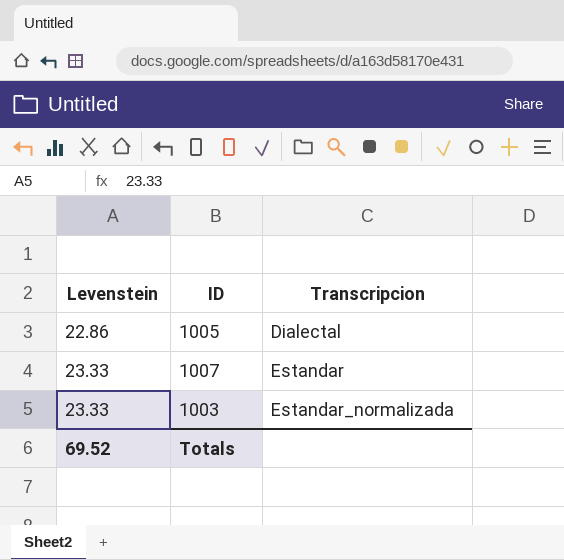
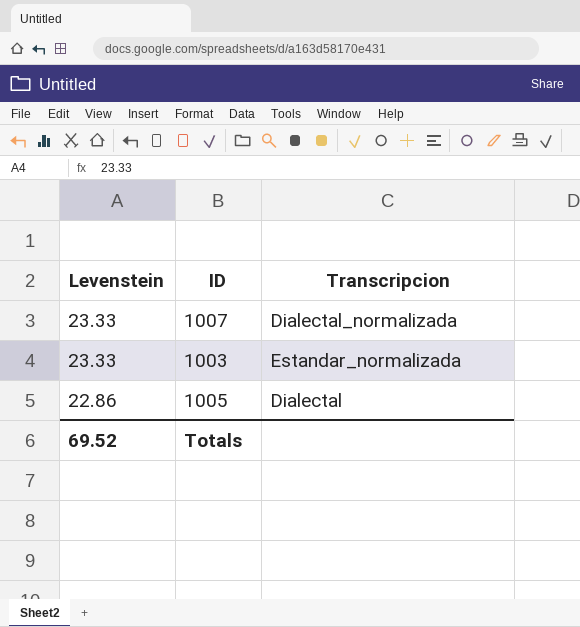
row order: Levenstein ascending -> Levenstein descending
1007 | Transcripcion: Estandar -> Dialectal_normalizada

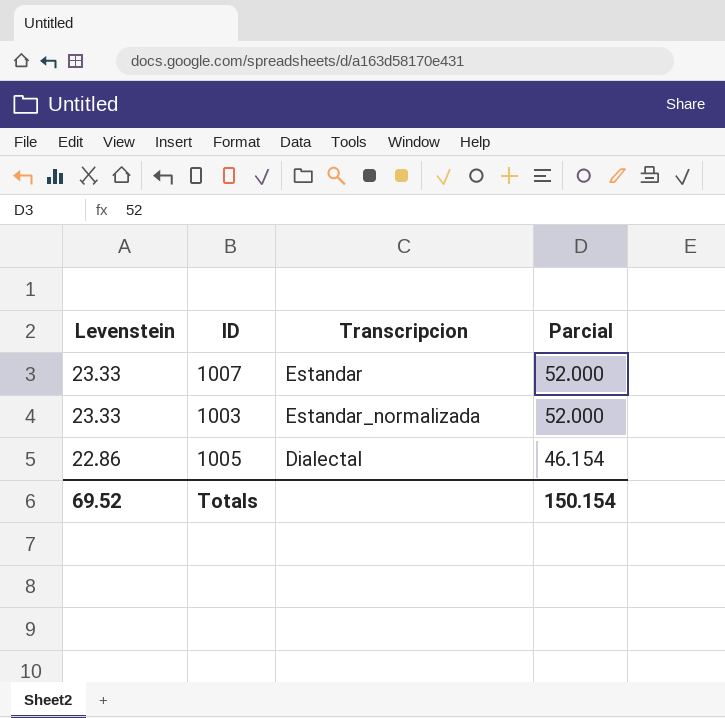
column Parcial | position: none -> 4
1007 | Transcripcion: Dialectal_normalizada -> Estandar

